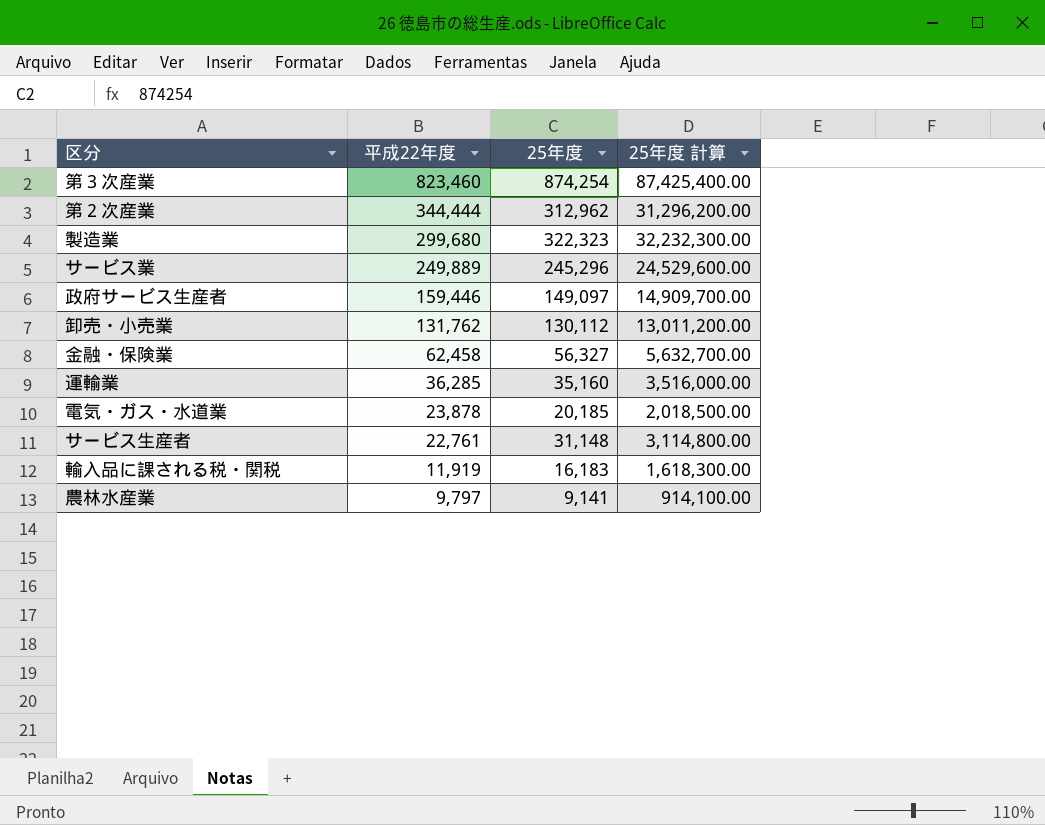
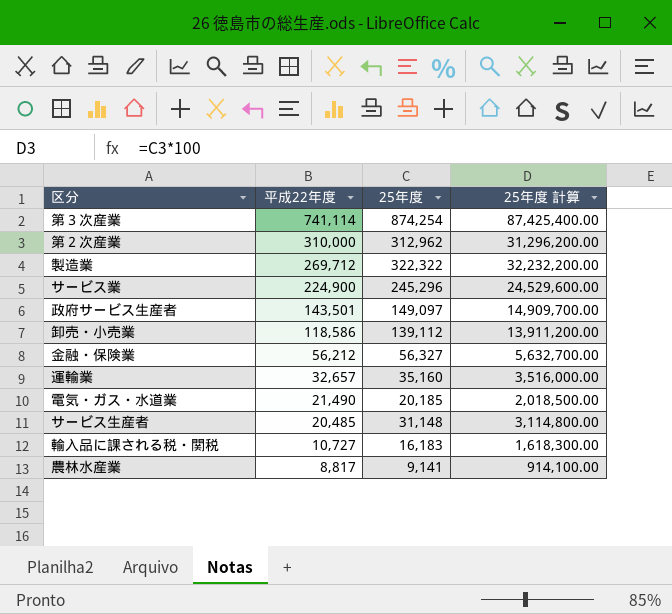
第３次産業 | 平成22年度: 823,460 -> 741,114
第２次産業 | 平成22年度: 344,444 -> 310,000
製造業 | 平成22年度: 299,680 -> 269,712
製造業 | 25年度: 322,323 -> 322,322
製造業 | 25年度 計算: 32,232,300.00 -> 32,232,200.00
サービス業 | 平成22年度: 249,889 -> 224,900
政府サービス生産者 | 平成22年度: 159,446 -> 143,501
卸売・小売業 | 平成22年度: 131,762 -> 118,586
卸売・小売業 | 25年度: 130,112 -> 139,112
卸売・小売業 | 25年度 計算: 13,011,200.00 -> 13,911,200.00
金融・保険業 | 平成22年度: 62,458 -> 56,212
運輸業 | 平成22年度: 36,285 -> 32,657
電気・ガス・水道業 | 平成22年度: 23,878 -> 21,490
サービス生産者 | 平成22年度: 22,761 -> 20,485
輸入品に課される税・関税 | 平成22年度: 11,919 -> 10,727
農林水産業 | 平成22年度: 9,797 -> 8,817

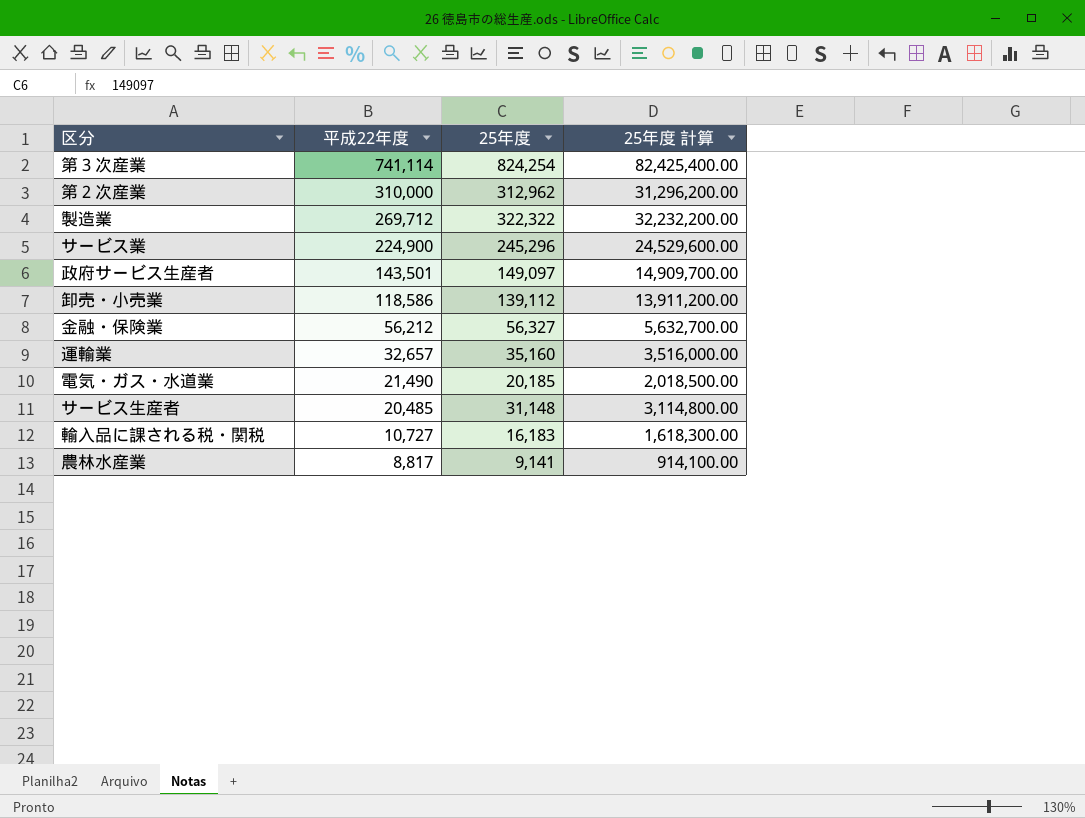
第３次産業 | 25年度: 874,254 -> 824,254
第３次産業 | 25年度 計算: 87,425,400.00 -> 82,425,400.00

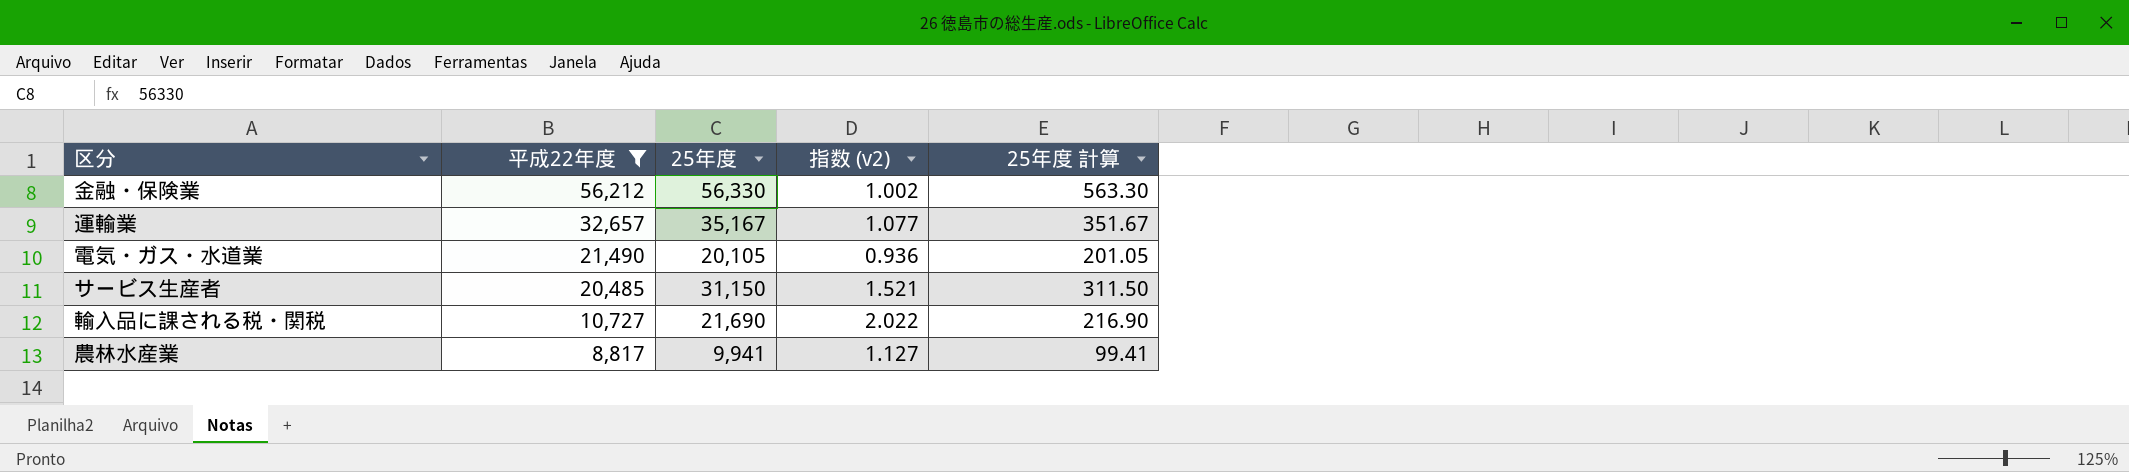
filter: none -> 平成22年度 <= 56,212
column 指数 (v2) | formula: none -> [25年度] / [平成22年度]
column 25年度 計算 | formula: [25年度] * 100 -> [25年度] * 0.01
金融・保険業 | 25年度: 56,327 -> 56,330
運輸業 | 25年度: 35,160 -> 35,167
電気・ガス・水道業 | 25年度: 20,185 -> 20,105
サービス生産者 | 25年度: 31,148 -> 31,150
輸入品に課される税・関税 | 25年度: 16,183 -> 21,690
農林水産業 | 25年度: 9,141 -> 9,941

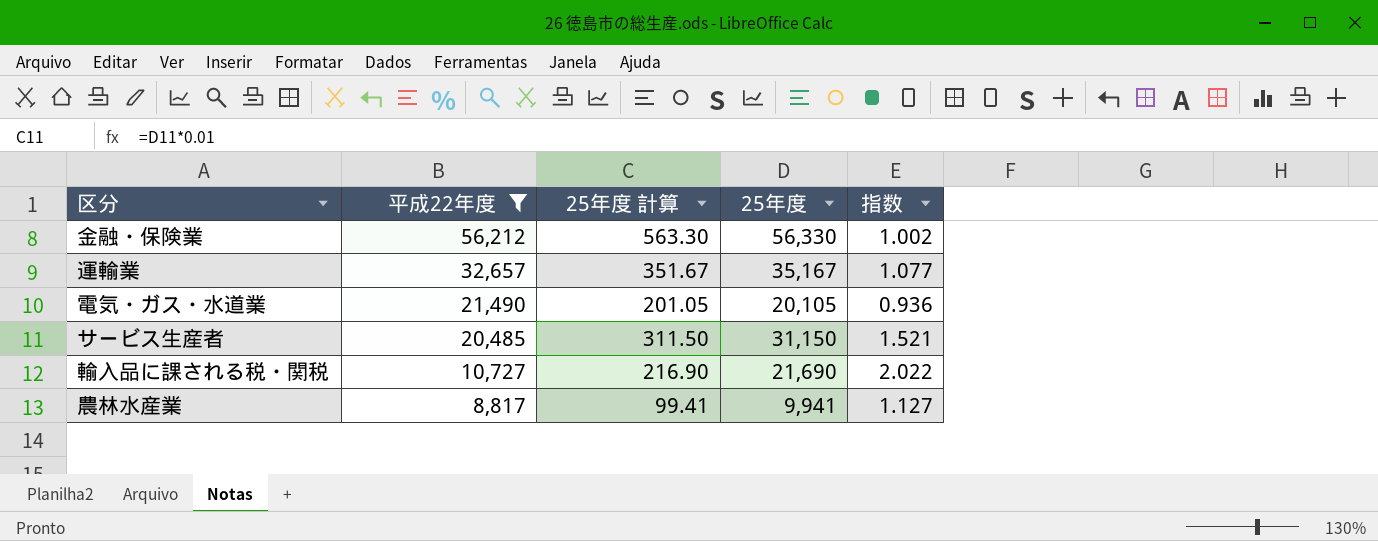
column 25年度 計算 | position: 5 -> 3
column name: 指数 (v2) -> 指数

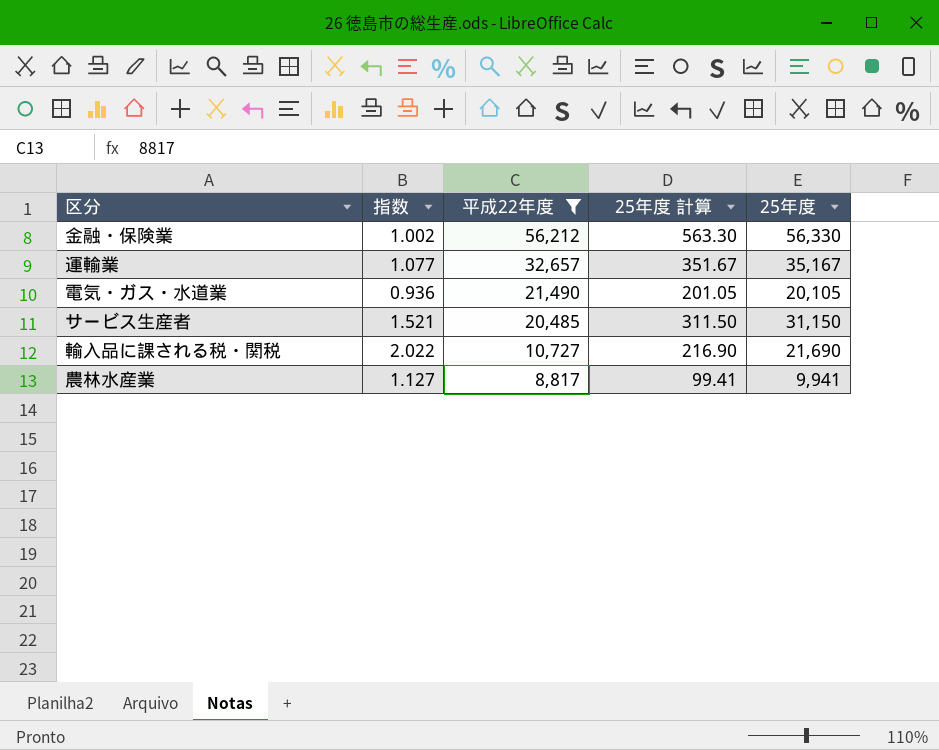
column 指数 | position: 5 -> 2

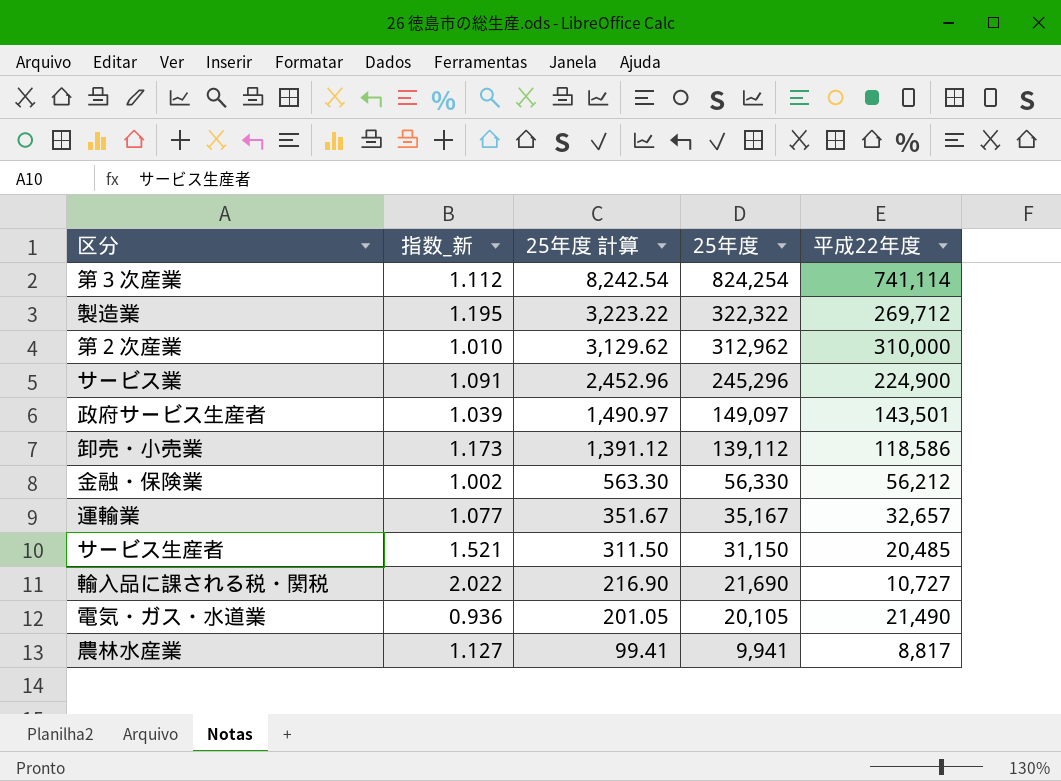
filter: 平成22年度 <= 56,212 -> none
row order: 平成22年度 descending -> 25年度 計算 descending
column name: 指数 -> 指数_新
column 平成22年度 | position: 3 -> 5

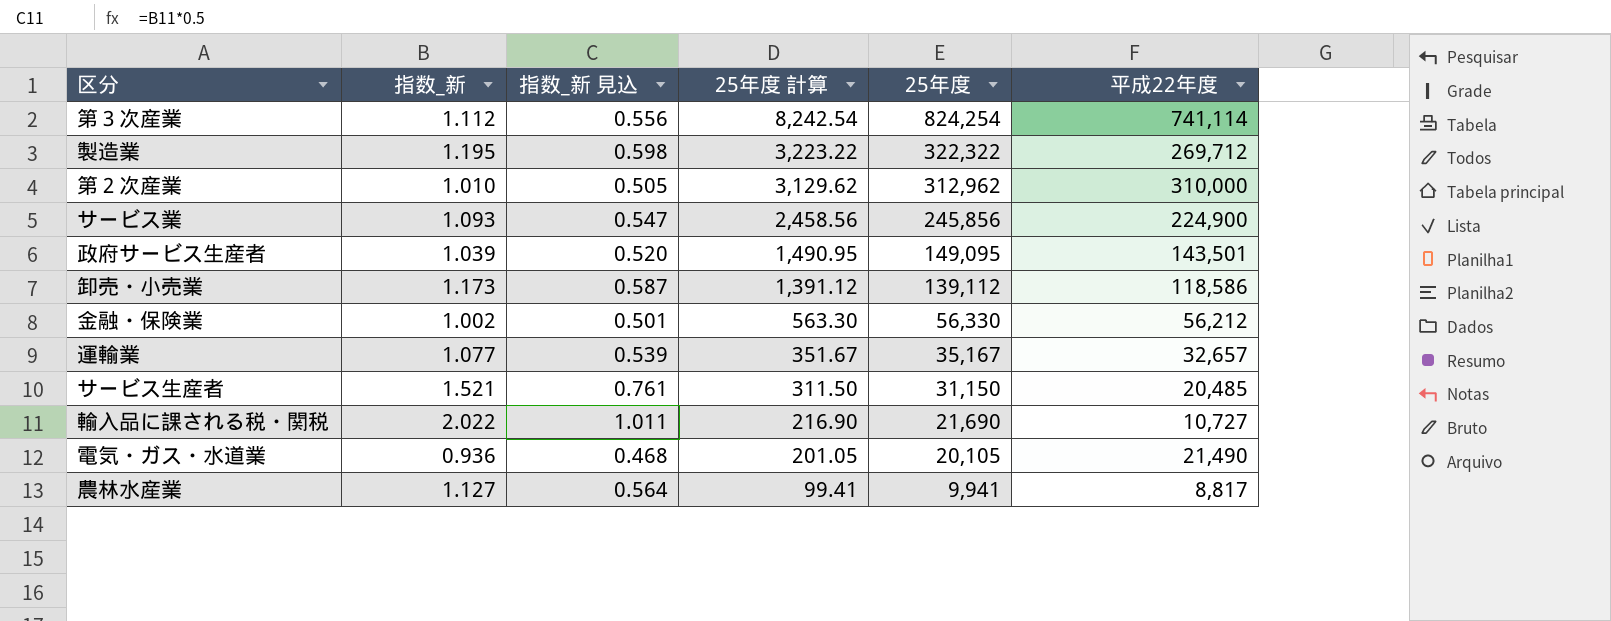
column 指数_新 見込 | formula: none -> [指数_新] * 0.5
サービス業 | 指数_新: 1.091 -> 1.093
サービス業 | 25年度 計算: 2,452.96 -> 2,458.56
サービス業 | 25年度: 245,296 -> 245,856
政府サービス生産者 | 25年度 計算: 1,490.97 -> 1,490.95
政府サービス生産者 | 25年度: 149,097 -> 149,095

